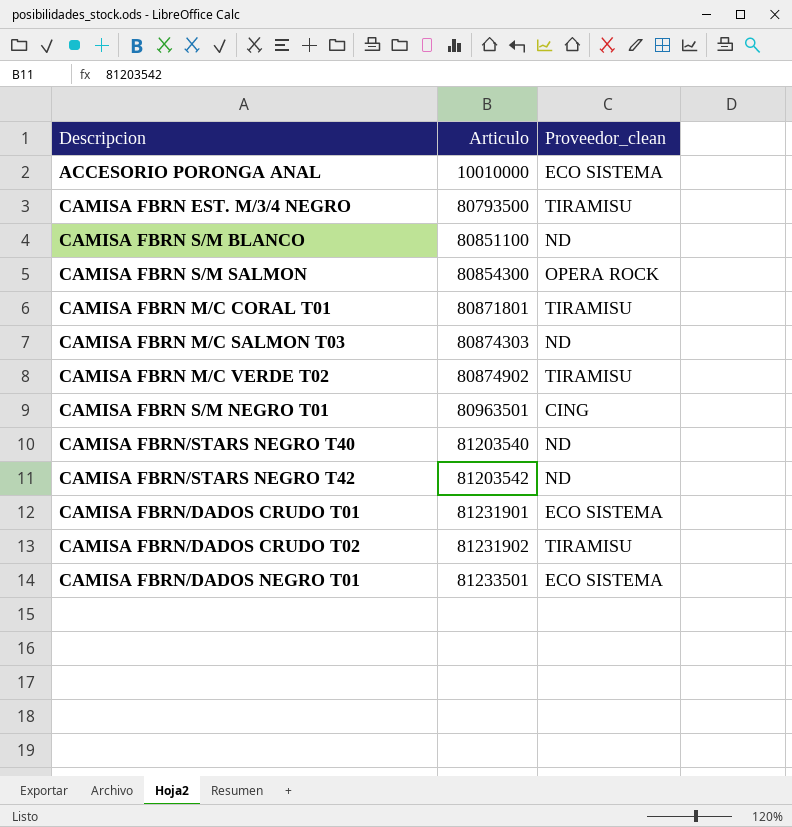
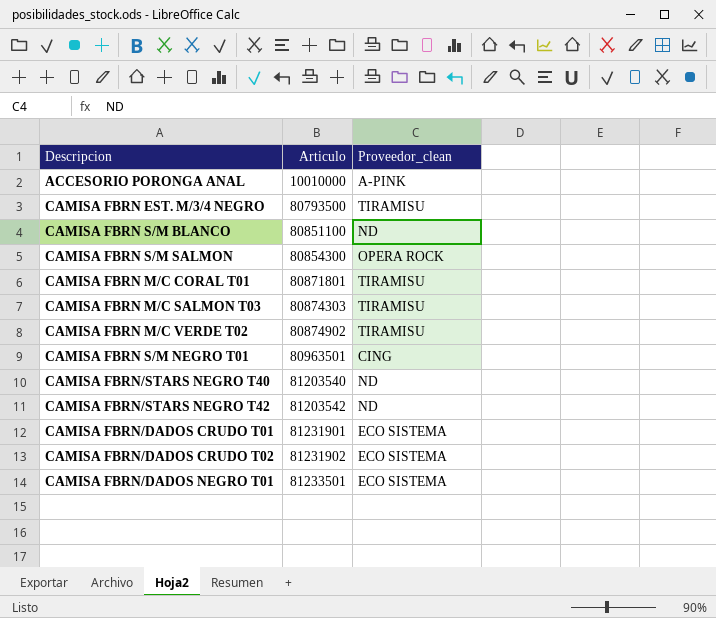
ACCESORIO PORONGA ANAL | Proveedor_clean: ECO SISTEMA -> A-PINK
CAMISA FBRN M/C SALMON T03 | Proveedor_clean: ND -> TIRAMISU
CAMISA FBRN/DADOS CRUDO T02 | Proveedor_clean: TIRAMISU -> ECO SISTEMA

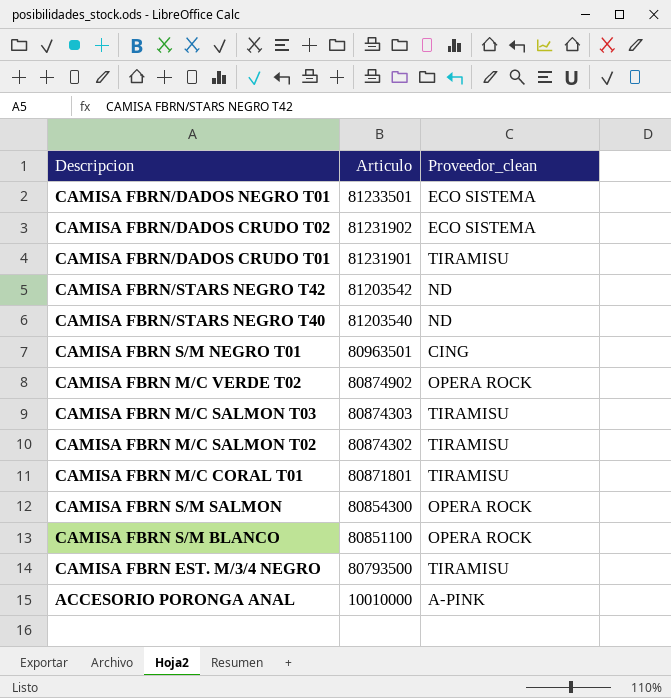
row order: Articulo ascending -> Articulo descending
CAMISA FBRN/DADOS CRUDO T01 | Proveedor_clean: ECO SISTEMA -> TIRAMISU
CAMISA FBRN M/C VERDE T02 | Proveedor_clean: TIRAMISU -> OPERA ROCK
row CAMISA FBRN M/C SALMON T02: none -> 80874302 | TIRAMISU
CAMISA FBRN S/M BLANCO | Proveedor_clean: ND -> OPERA ROCK

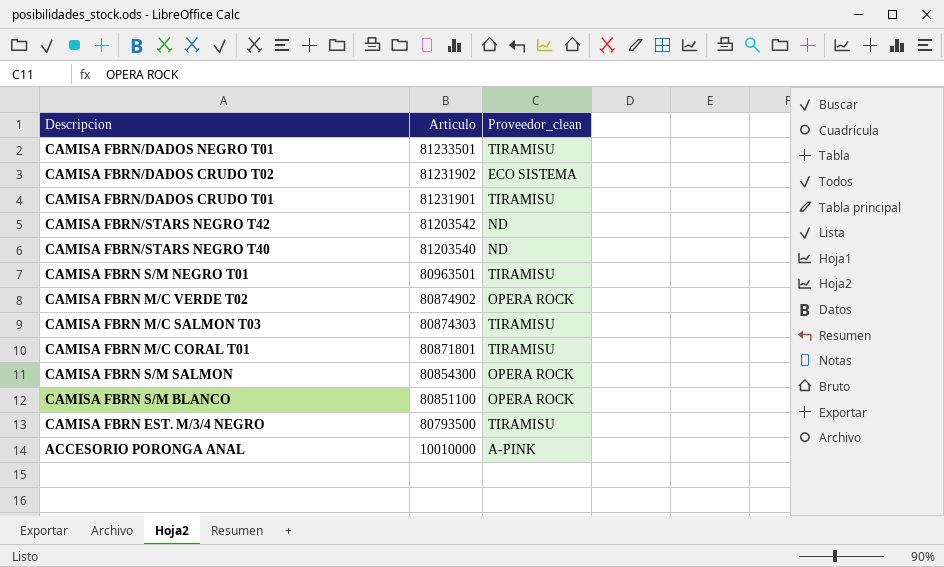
row CAMISA FBRN M/C SALMON T02: 80874302 | TIRAMISU -> none
CAMISA FBRN/DADOS NEGRO T01 | Proveedor_clean: ECO SISTEMA -> TIRAMISU
CAMISA FBRN S/M NEGRO T01 | Proveedor_clean: CING -> TIRAMISU

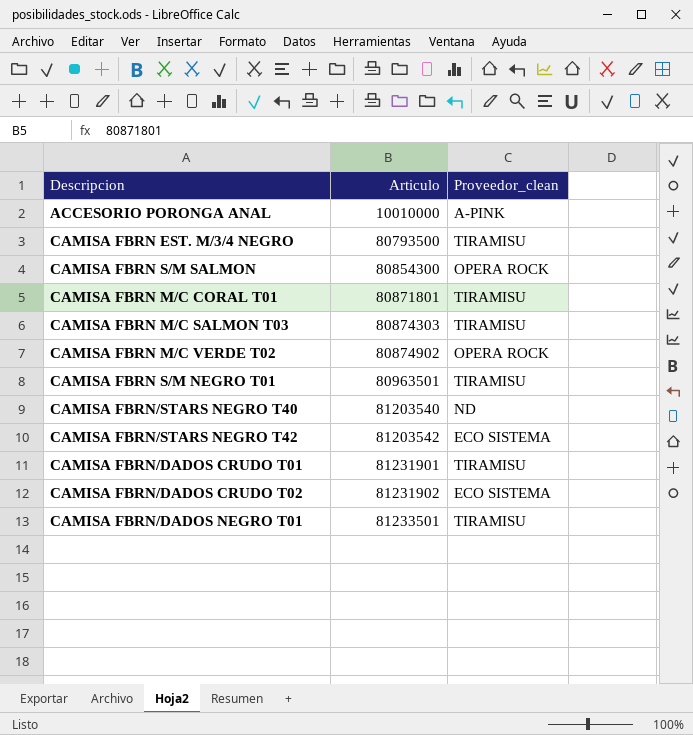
row order: Articulo descending -> Articulo ascending
row CAMISA FBRN S/M BLANCO: 80851100 | OPERA ROCK -> none
CAMISA FBRN/STARS NEGRO T42 | Proveedor_clean: ND -> ECO SISTEMA

